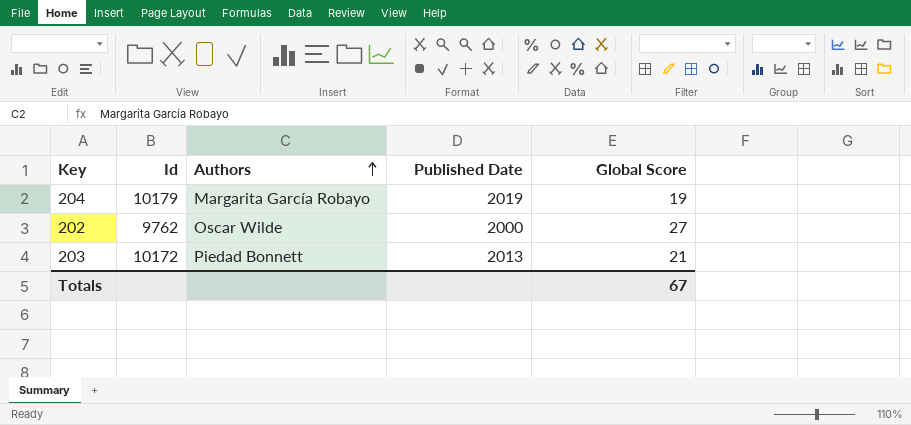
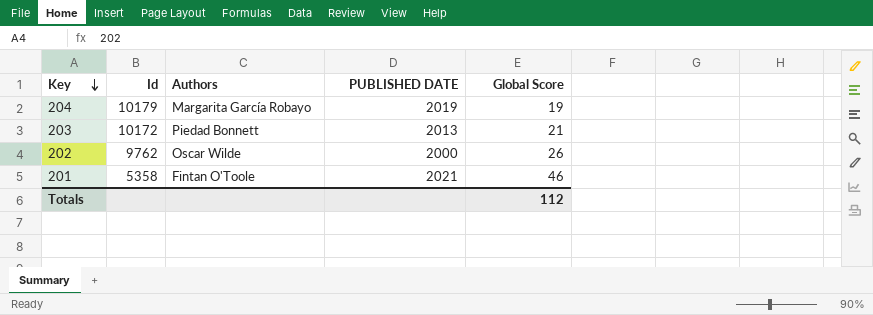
row order: Authors ascending -> Key descending
column name: Published Date -> PUBLISHED DATE
202 | Global Score: 27 -> 26
row 201: none -> 5358 | Fintan O'Toole | 2021 | 46
Totals | Global Score: 67 -> 112

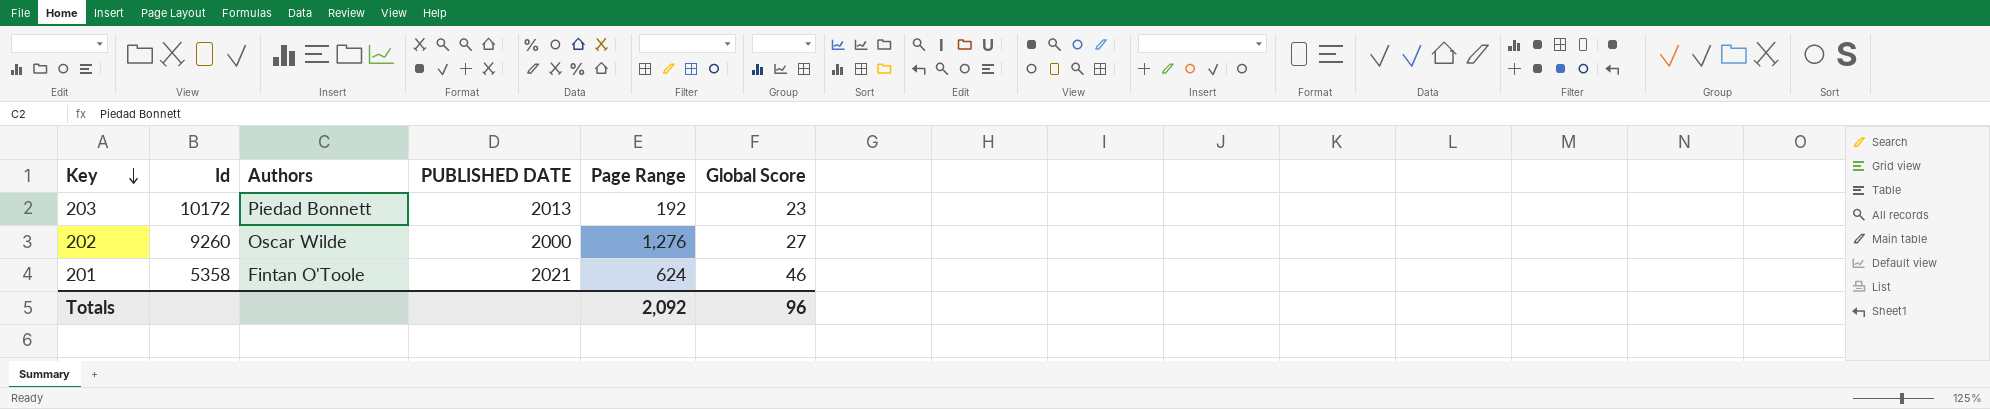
column Page Range | position: none -> 5
row 204: 10179 | Margarita García Robayo | 2019 | 19 -> none
203 | Global Score: 21 -> 23
202 | Id: 9762 -> 9260
202 | Global Score: 26 -> 27
Totals | Global Score: 112 -> 96

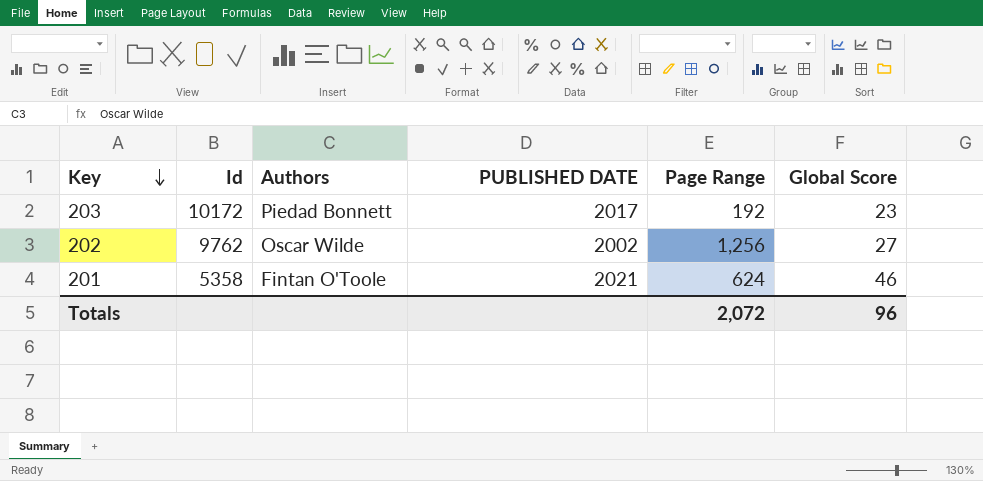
203 | PUBLISHED DATE: 2013 -> 2017
202 | Id: 9260 -> 9762
202 | PUBLISHED DATE: 2000 -> 2002
202 | Page Range: 1,276 -> 1,256
Totals | Page Range: 2,092 -> 2,072

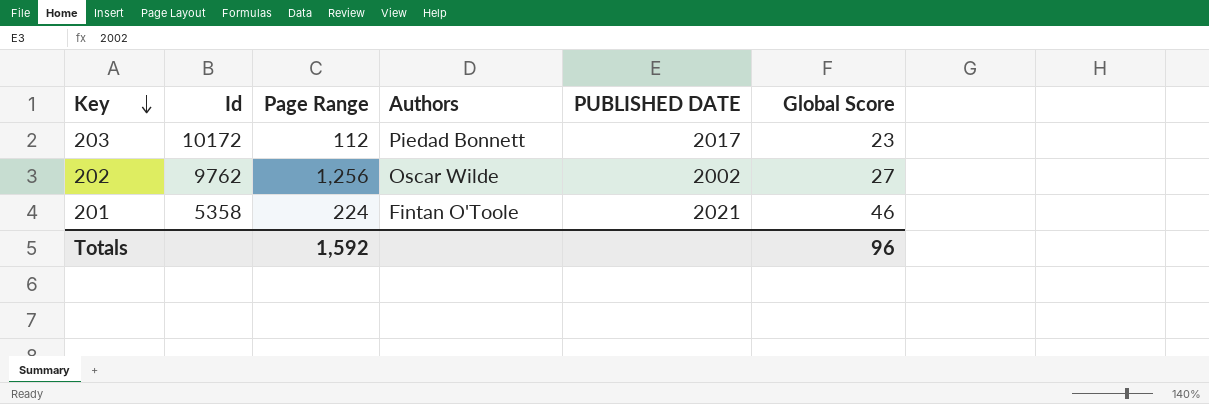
column Page Range | position: 5 -> 3
203 | Page Range: 192 -> 112
201 | Page Range: 624 -> 224
Totals | Page Range: 2,072 -> 1,592

